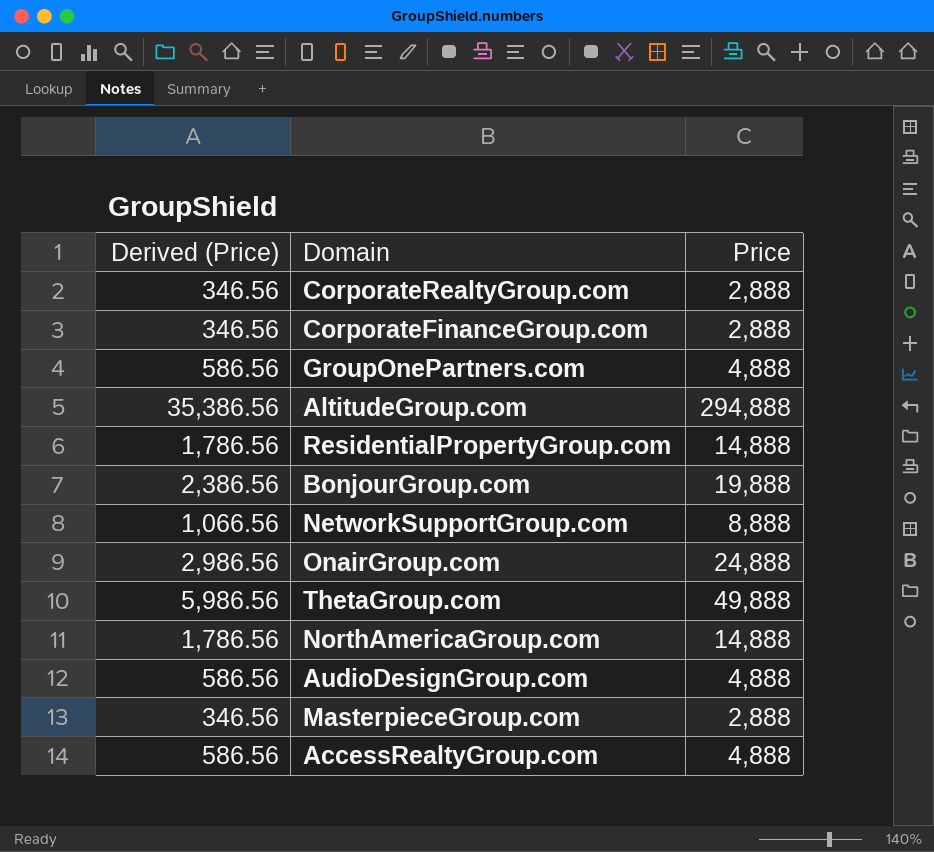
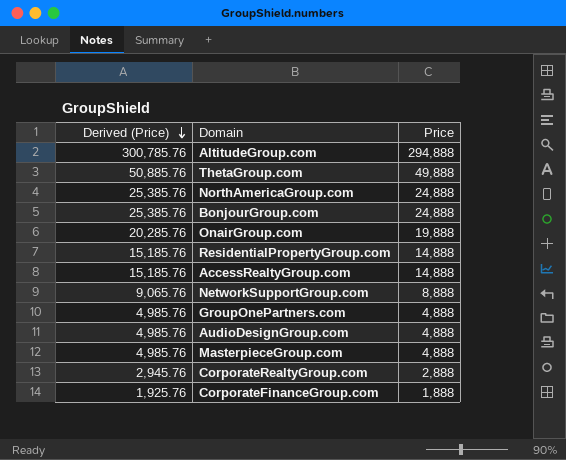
row order: none -> Derived (Price) descending
column Derived (Price) | formula: [Price] * 0.12 -> [Price] * 1.02
NorthAmericaGroup.com | Price: 14,888 -> 24,888
BonjourGroup.com | Price: 19,888 -> 24,888
OnairGroup.com | Price: 24,888 -> 19,888
AccessRealtyGroup.com | Price: 4,888 -> 14,888
MasterpieceGroup.com | Price: 2,888 -> 4,888
CorporateFinanceGroup.com | Price: 2,888 -> 1,888

